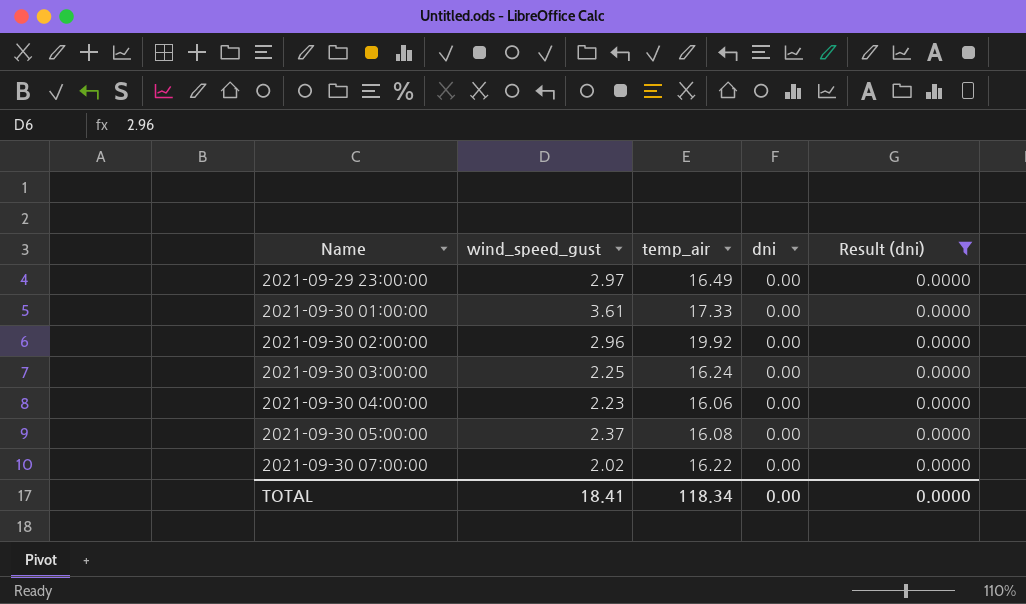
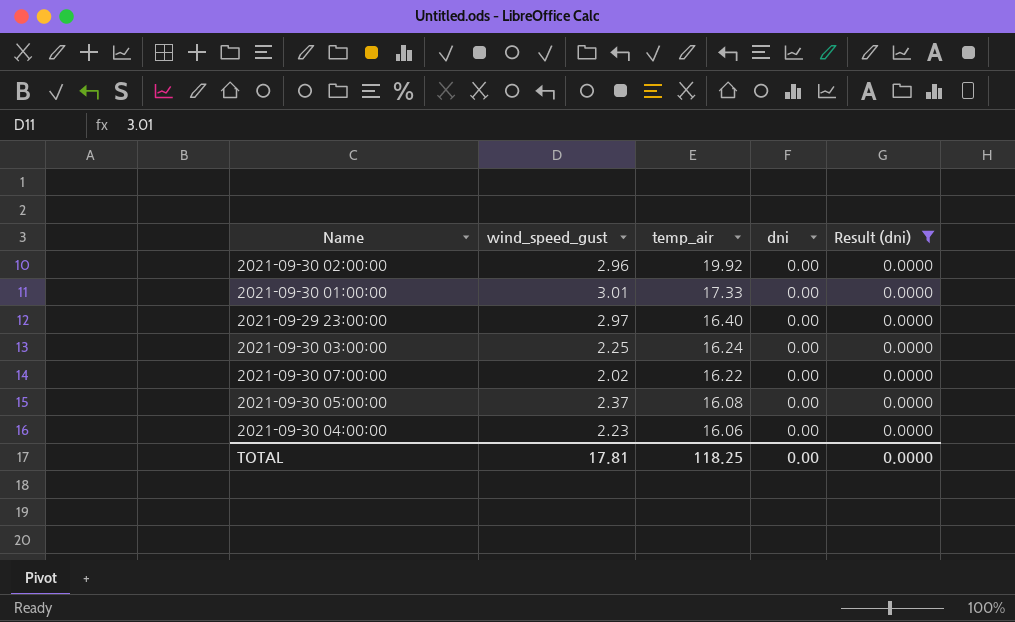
row order: Name ascending -> temp_air descending
2021-09-30 01:00:00 | wind_speed_gust: 3.61 -> 3.01
2021-09-29 23:00:00 | temp_air: 16.49 -> 16.40
TOTAL | wind_speed_gust: 18.41 -> 17.81
TOTAL | temp_air: 118.34 -> 118.25

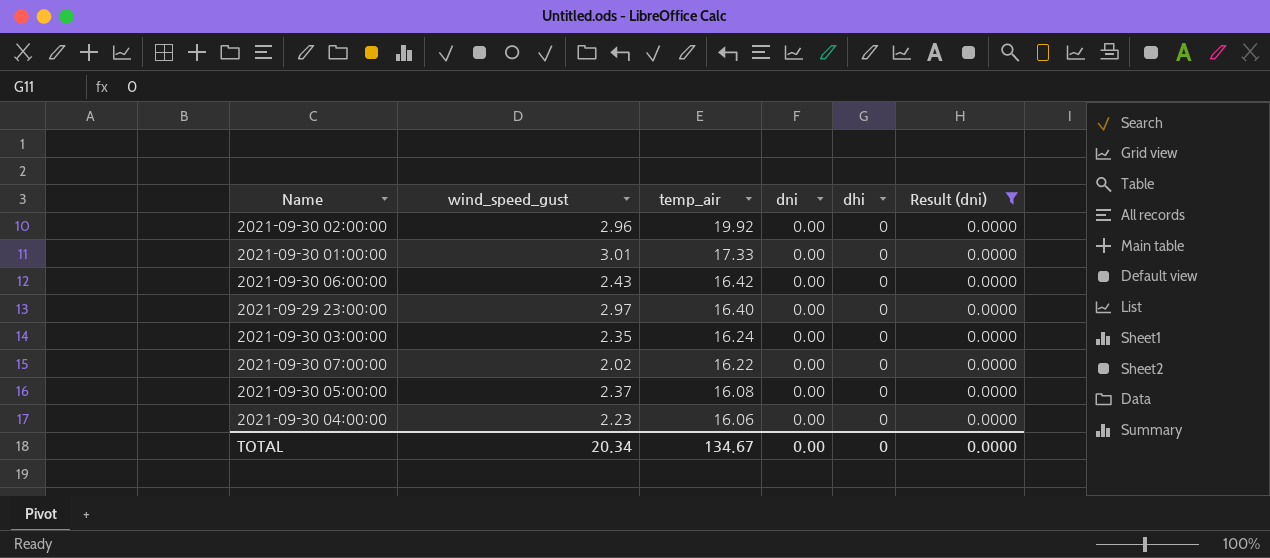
column dhi | position: none -> 5
row 2021-09-30 06:00:00: none -> 2.43 | 16.42 | 0.00 | 0 | 0.0000
2021-09-30 03:00:00 | wind_speed_gust: 2.25 -> 2.35
TOTAL | wind_speed_gust: 17.81 -> 20.34
TOTAL | temp_air: 118.25 -> 134.67

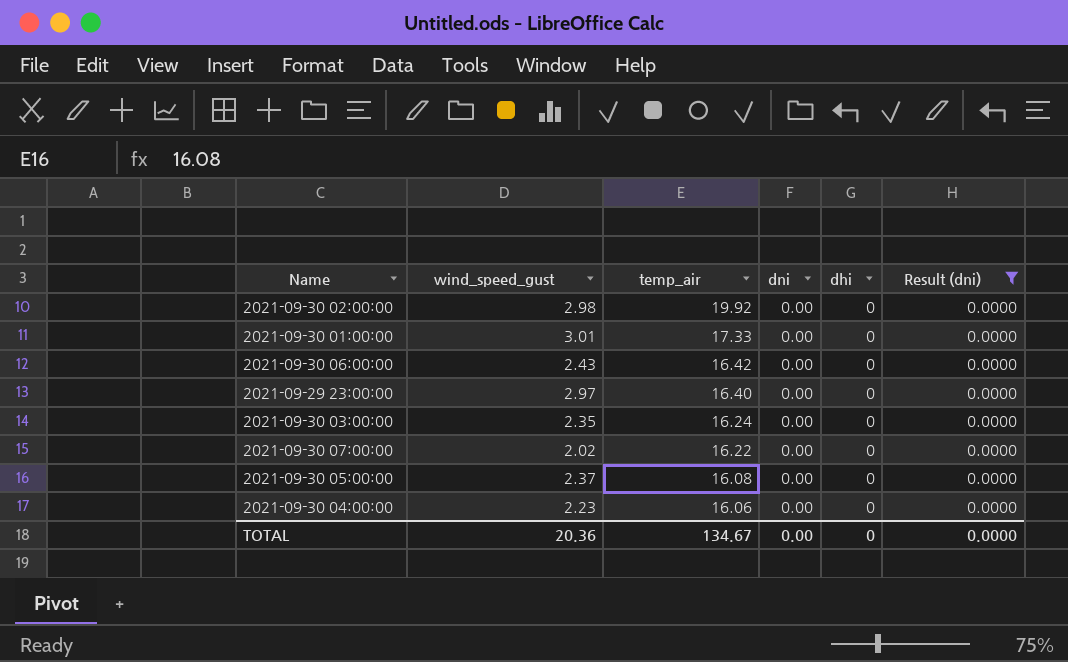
2021-09-30 02:00:00 | wind_speed_gust: 2.96 -> 2.98
TOTAL | wind_speed_gust: 20.34 -> 20.36

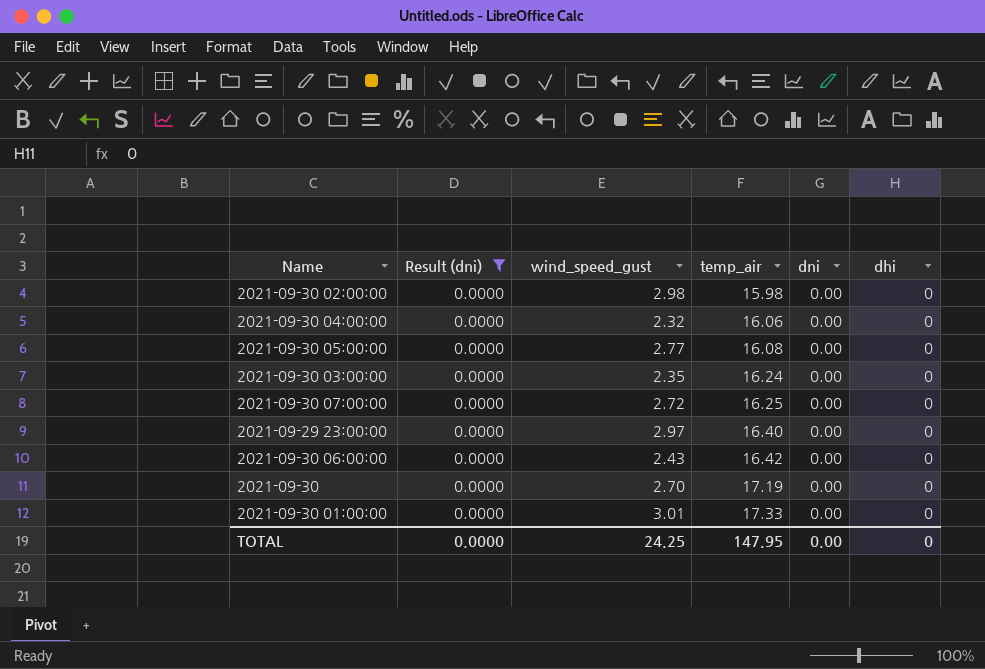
row order: temp_air descending -> temp_air ascending
column Result (dni) | position: 6 -> 2
2021-09-30 02:00:00 | temp_air: 19.92 -> 15.98
2021-09-30 04:00:00 | wind_speed_gust: 2.23 -> 2.32
2021-09-30 05:00:00 | wind_speed_gust: 2.37 -> 2.77
2021-09-30 07:00:00 | wind_speed_gust: 2.02 -> 2.72
2021-09-30 07:00:00 | temp_air: 16.22 -> 16.25
row 2021-09-30: none -> 0.0000 | 2.70 | 17.19 | 0.00 | 0
TOTAL | wind_speed_gust: 20.36 -> 24.25
TOTAL | temp_air: 134.67 -> 147.95

